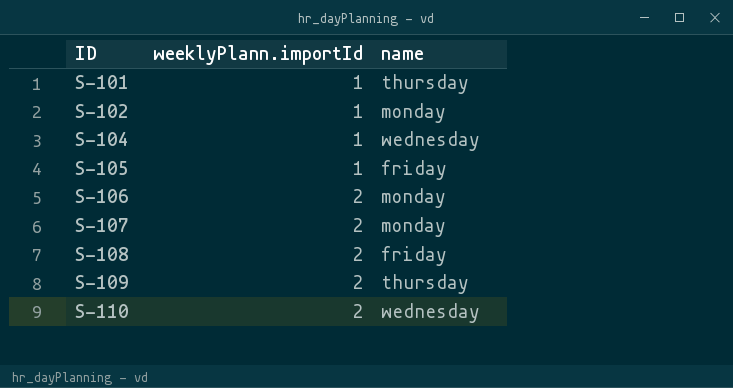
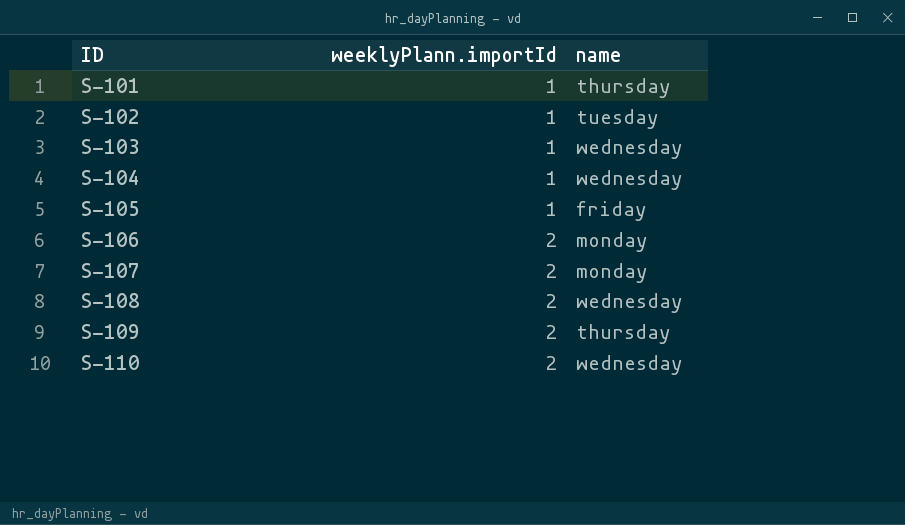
S-102 | name: monday -> tuesday
row S-103: none -> 1 | wednesday
S-108 | name: friday -> wednesday

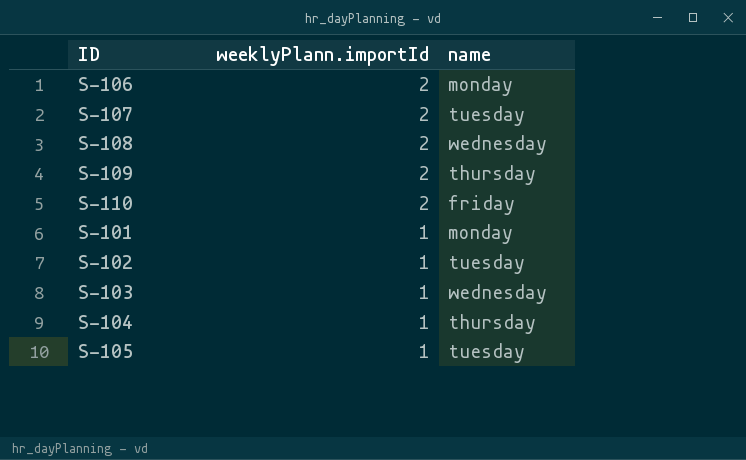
row order: ID ascending -> weeklyPlann.importId descending
S-107 | name: monday -> tuesday
S-110 | name: wednesday -> friday
S-101 | name: thursday -> monday
S-104 | name: wednesday -> thursday
S-105 | name: friday -> tuesday

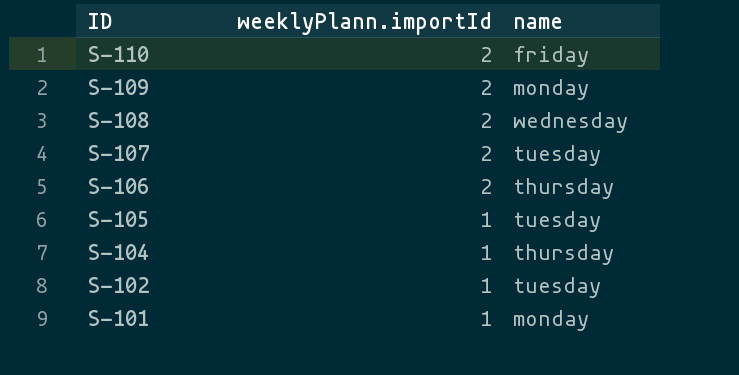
row order: weeklyPlann.importId descending -> ID descending
row S-103: 1 | wednesday -> none
S-109 | name: thursday -> monday
S-106 | name: monday -> thursday

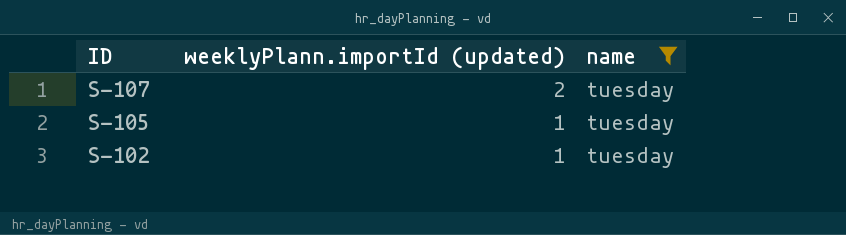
filter: none -> name = tuesday
column name: weeklyPlann.importId -> weeklyPlann.importId (updated)

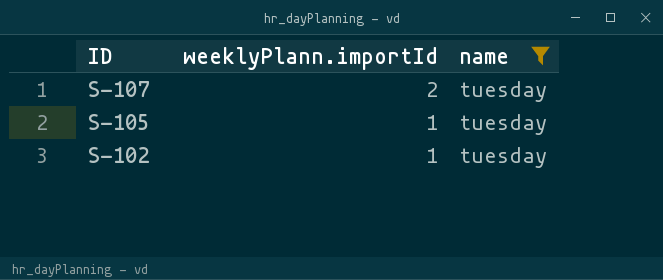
column name: weeklyPlann.importId (updated) -> weeklyPlann.importId

